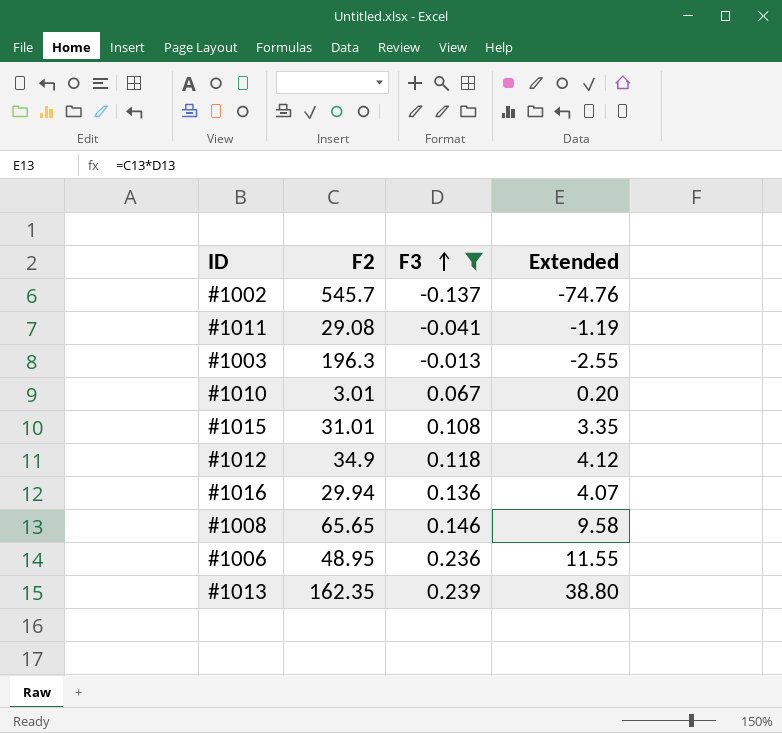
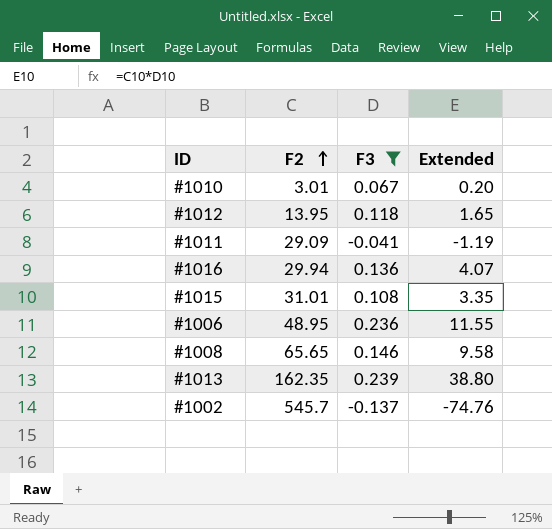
row order: F3 ascending -> F2 ascending
row #1003: 196.3 | -0.013 | -2.55 -> none
#1012 | F2: 34.9 -> 13.95
#1012 | Extended: 4.12 -> 1.65
#1011 | F2: 29.08 -> 29.09

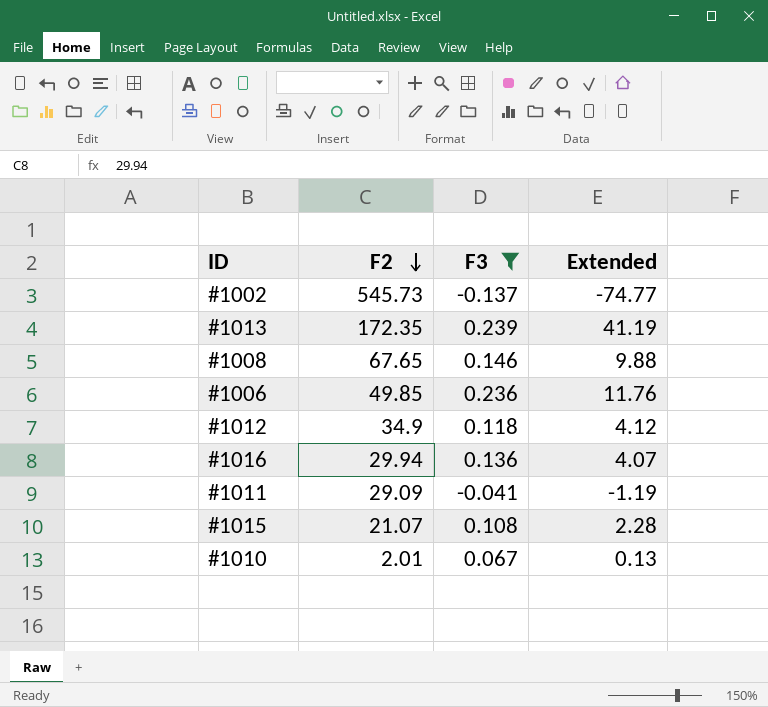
row order: F2 ascending -> F2 descending
#1002 | F2: 545.7 -> 545.73
#1002 | Extended: -74.76 -> -74.77
#1013 | F2: 162.35 -> 172.35
#1013 | Extended: 38.80 -> 41.19
#1008 | F2: 65.65 -> 67.65
#1008 | Extended: 9.58 -> 9.88
#1006 | F2: 48.95 -> 49.85
#1006 | Extended: 11.55 -> 11.76
#1012 | F2: 13.95 -> 34.9
#1012 | Extended: 1.65 -> 4.12
#1015 | F2: 31.01 -> 21.07
#1015 | Extended: 3.35 -> 2.28
#1010 | F2: 3.01 -> 2.01
#1010 | Extended: 0.20 -> 0.13

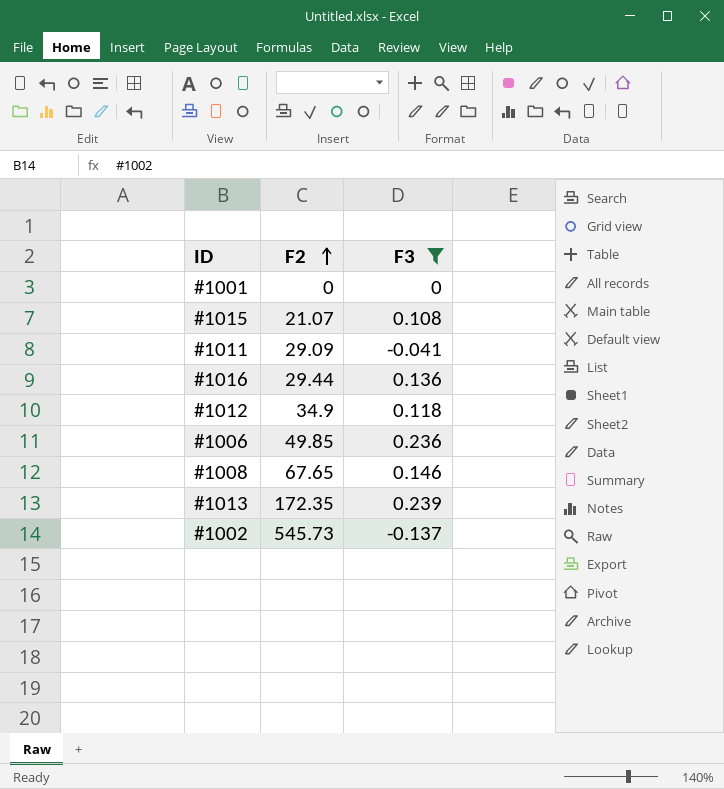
row order: F2 descending -> F2 ascending
column Extended | formula: [F2] * [F3] -> none
row #1010: 2.01 | 0.067 | 0.13 -> none
row #1001: none -> 0 | 0
#1016 | F2: 29.94 -> 29.44

